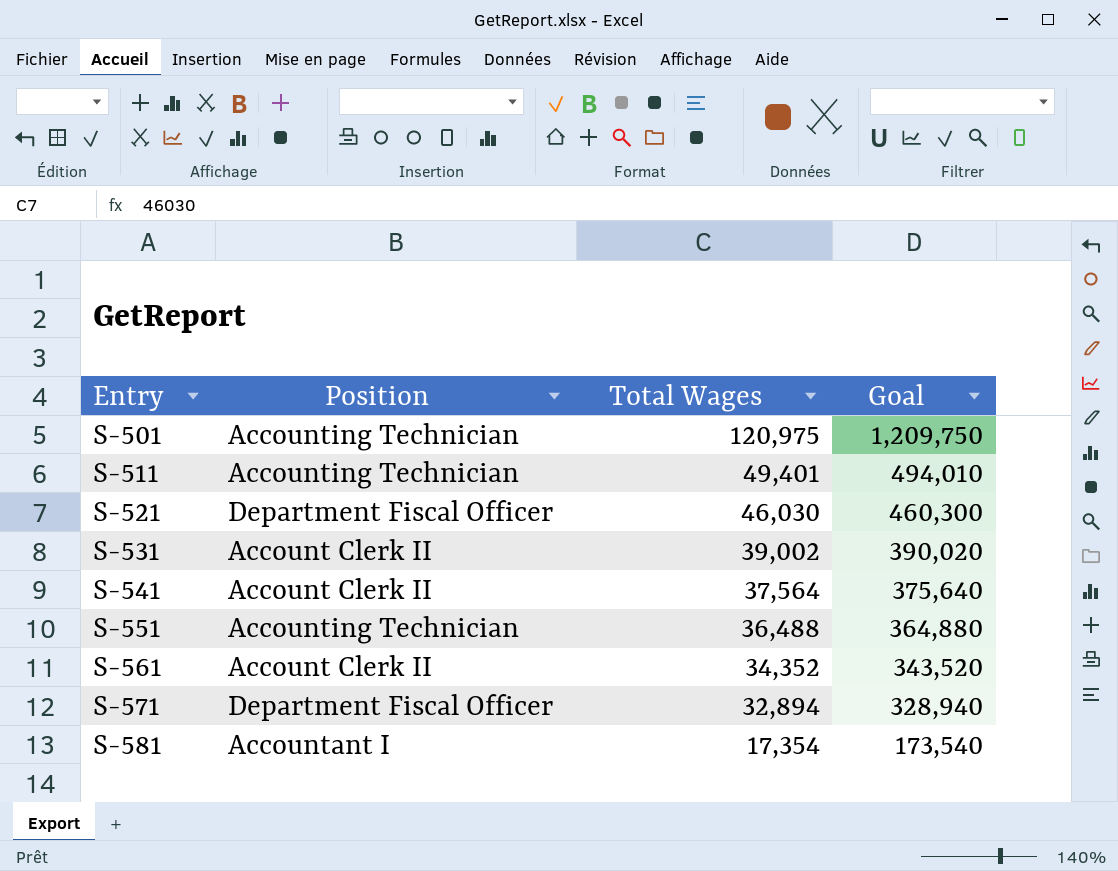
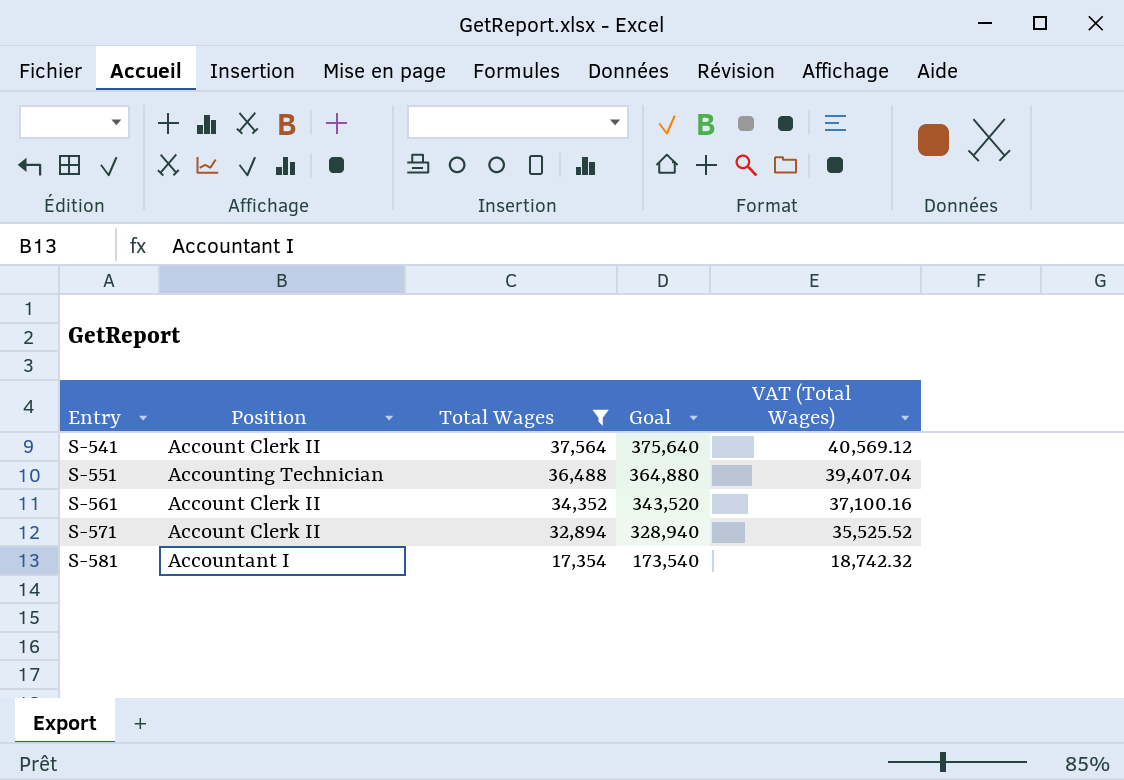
filter: none -> Total Wages <= 37,564
column VAT (Total Wages) | formula: none -> [Total Wages] * 1.08
S-571 | Position: Department Fiscal Officer -> Account Clerk II

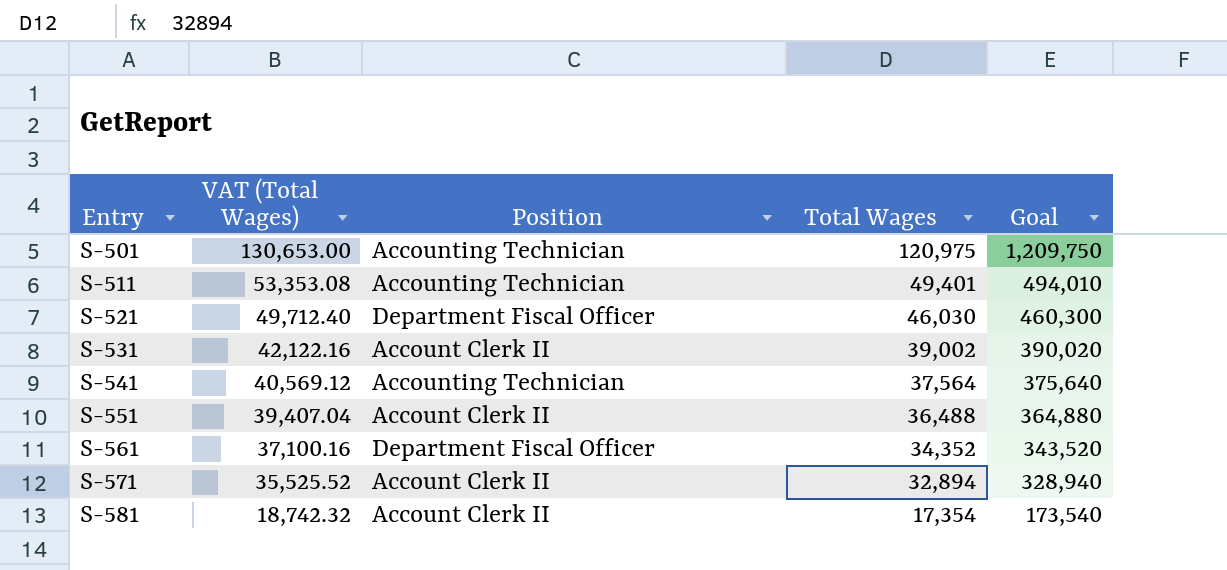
filter: Total Wages <= 37,564 -> none
column VAT (Total Wages) | position: 5 -> 2
S-541 | Position: Account Clerk II -> Accounting Technician
S-551 | Position: Accounting Technician -> Account Clerk II
S-561 | Position: Account Clerk II -> Department Fiscal Officer
S-581 | Position: Accountant I -> Account Clerk II

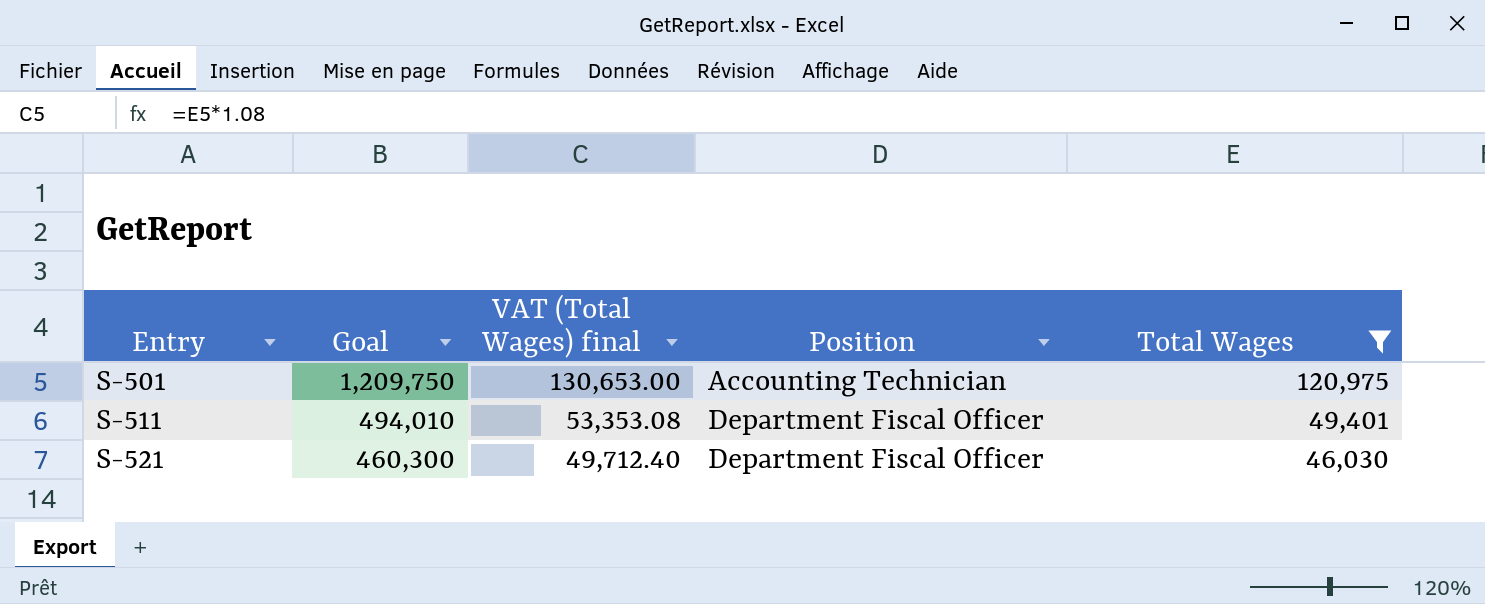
filter: none -> Total Wages >= 46,030
column Goal | position: 5 -> 2
column name: VAT (Total Wages) -> VAT (Total Wages) final
S-511 | Position: Accounting Technician -> Department Fiscal Officer

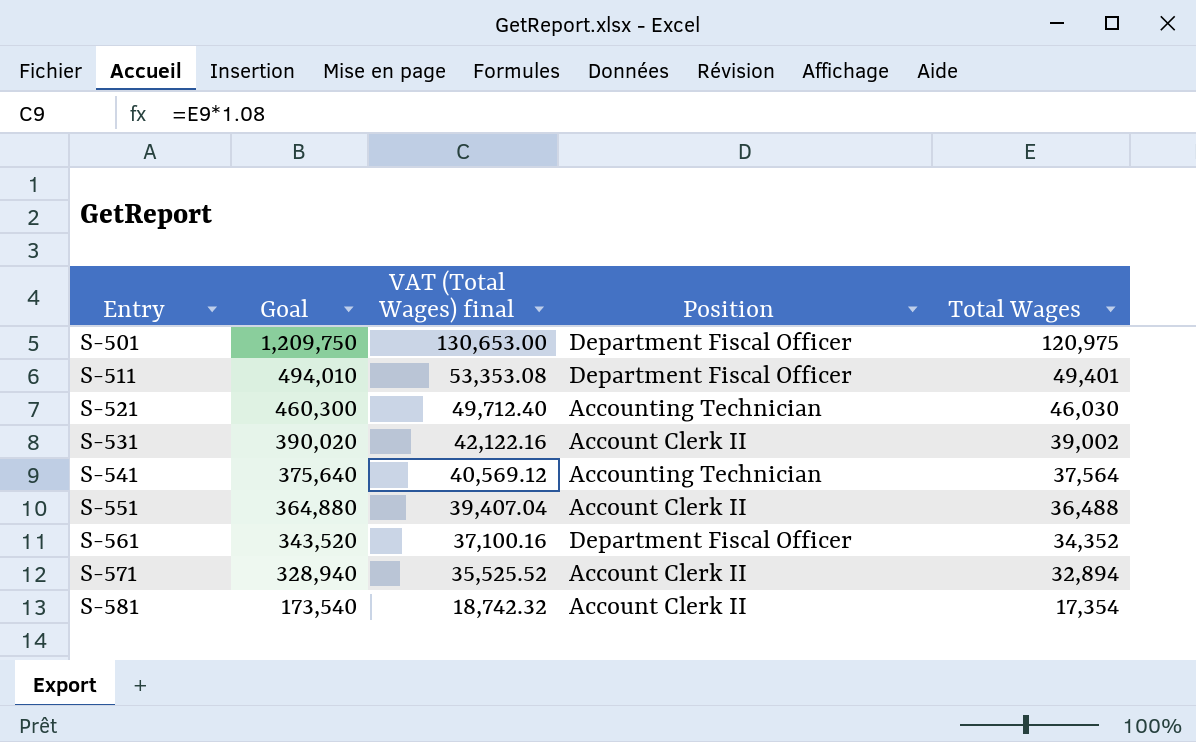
filter: Total Wages >= 46,030 -> none
S-501 | Position: Accounting Technician -> Department Fiscal Officer
S-521 | Position: Department Fiscal Officer -> Accounting Technician

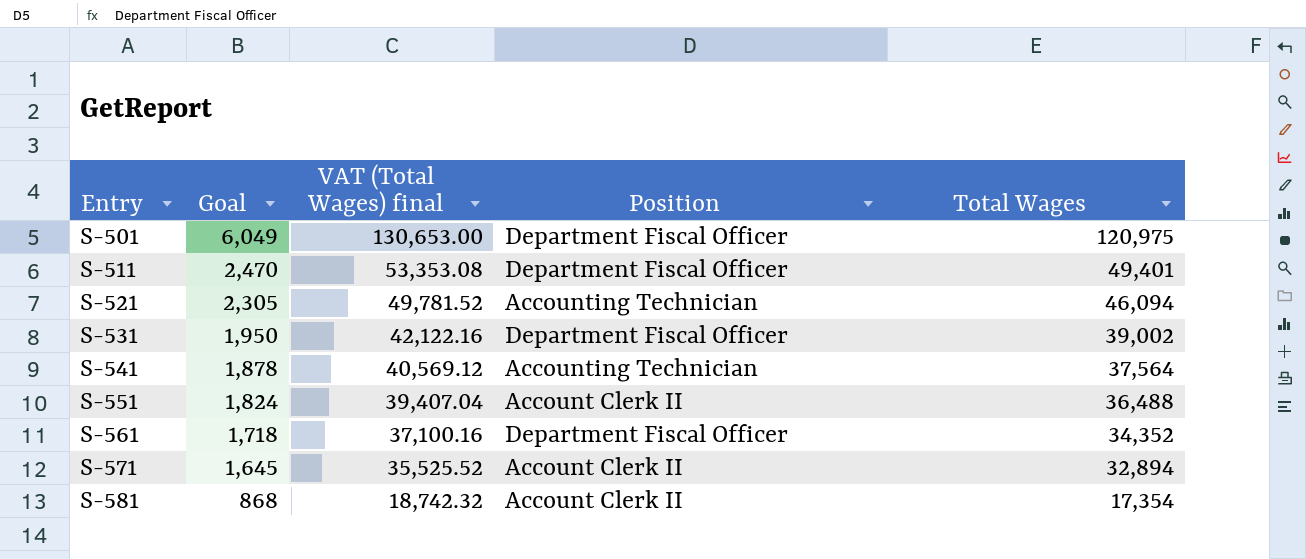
column Goal | formula: [Total Wages] * 10 -> [Total Wages] * 0.05
S-521 | VAT (Total Wages) final: 49,712.40 -> 49,781.52
S-521 | Total Wages: 46,030 -> 46,094
S-531 | Position: Account Clerk II -> Department Fiscal Officer

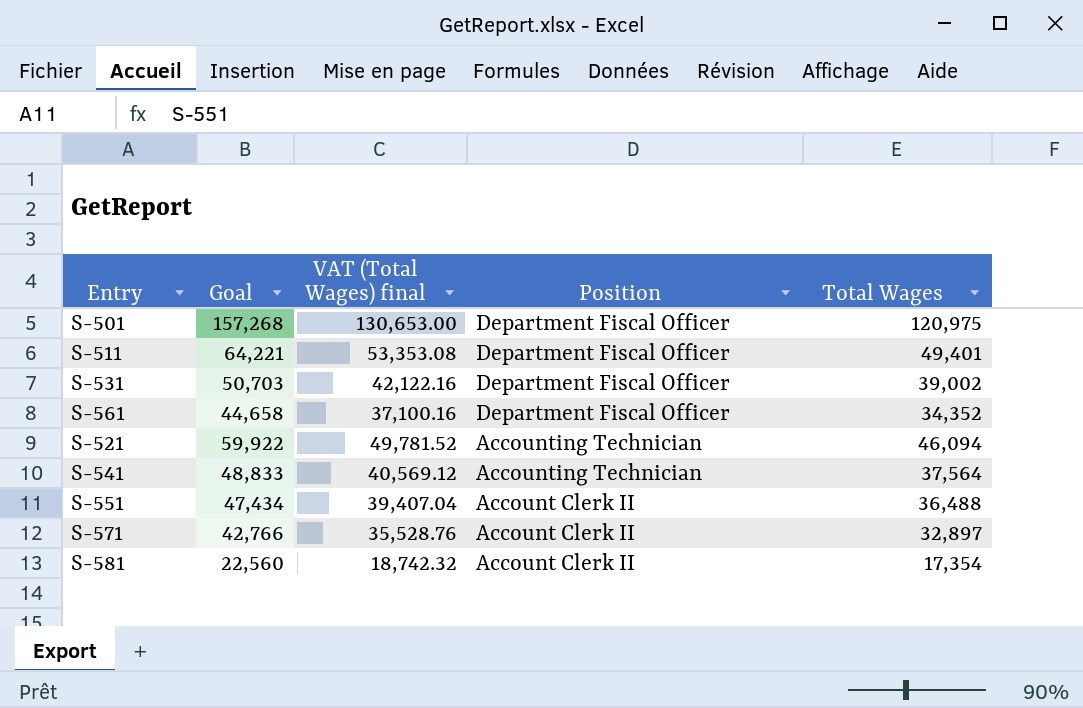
row order: Entry ascending -> Position descending
column Goal | formula: [Total Wages] * 0.05 -> [Total Wages] * 1.3
S-571 | VAT (Total Wages) final: 35,525.52 -> 35,528.76
S-571 | Total Wages: 32,894 -> 32,897

